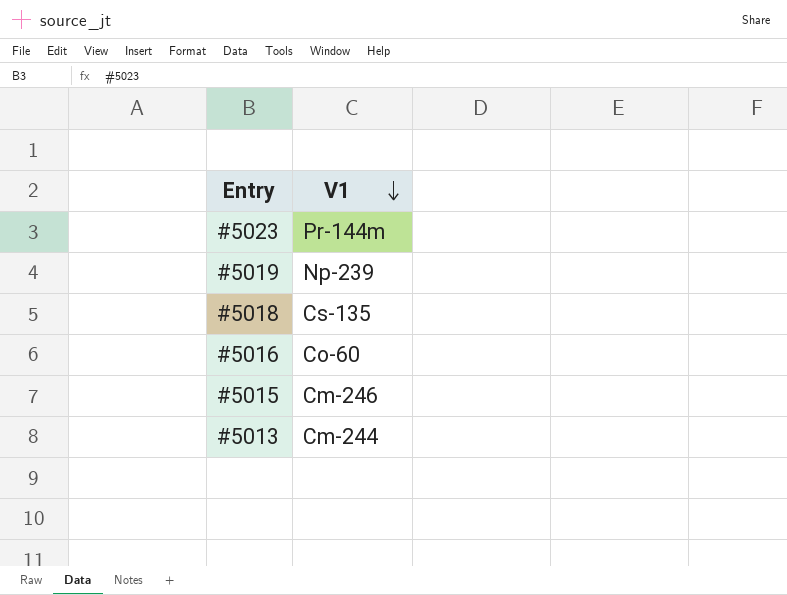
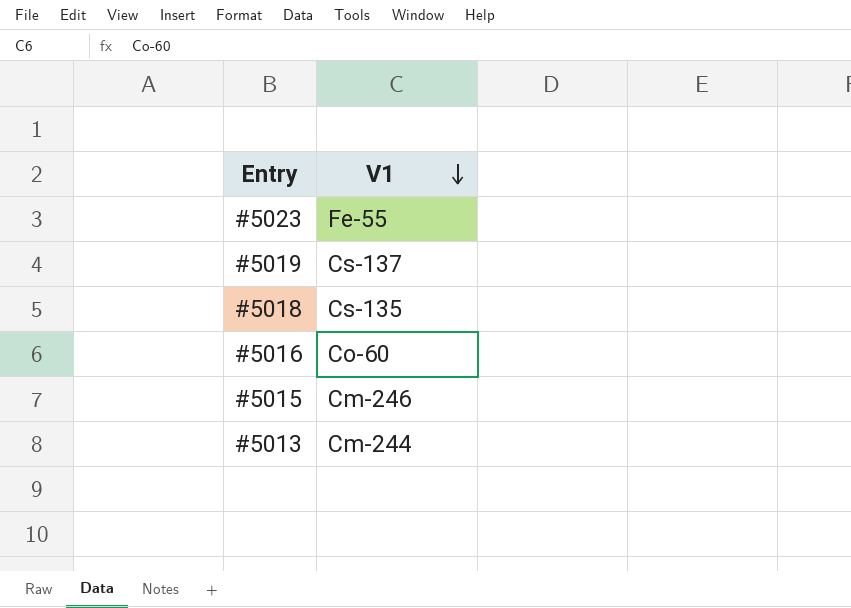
#5023 | V1: Pr-144m -> Fe-55
#5019 | V1: Np-239 -> Cs-137

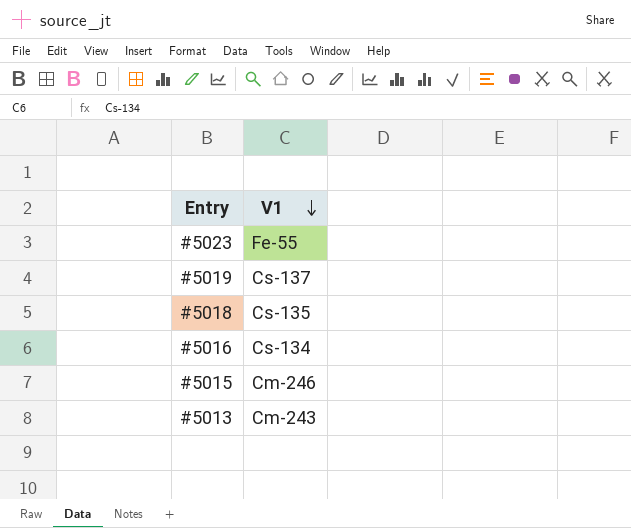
#5016 | V1: Co-60 -> Cs-134
#5013 | V1: Cm-244 -> Cm-243

